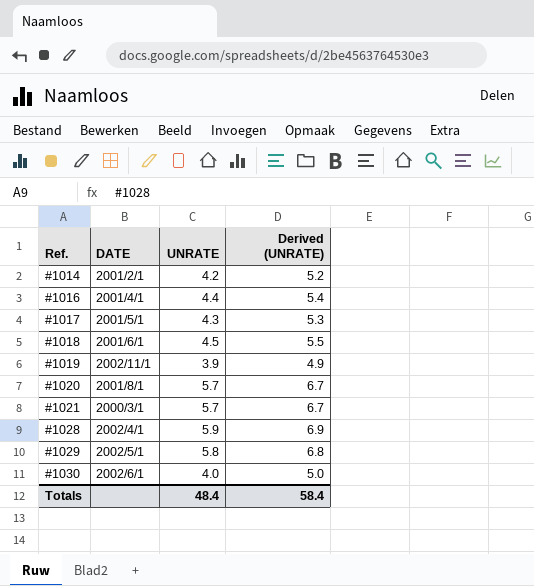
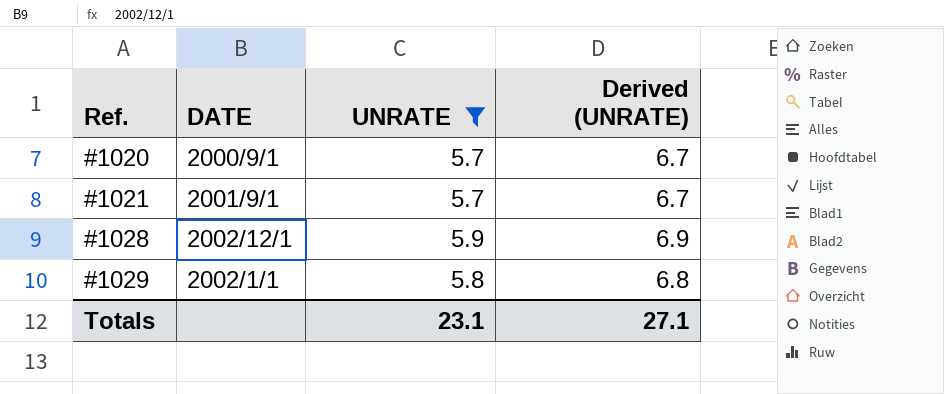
filter: none -> UNRATE >= 5.7
#1020 | DATE: 2001/8/1 -> 2000/9/1
#1021 | DATE: 2000/3/1 -> 2001/9/1
#1028 | DATE: 2002/4/1 -> 2002/12/1
#1029 | DATE: 2002/5/1 -> 2002/1/1
Totals | UNRATE: 48.4 -> 23.1
Totals | Derived (UNRATE): 58.4 -> 27.1

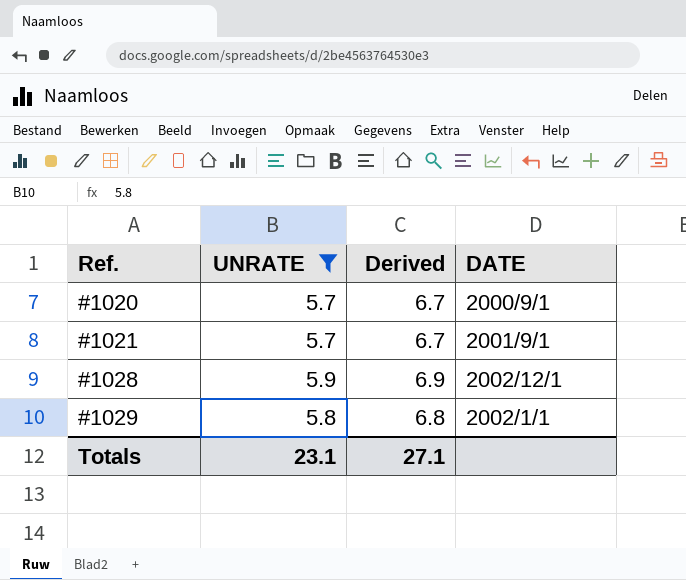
column name: Derived (UNRATE) -> Derived
column DATE | position: 2 -> 4

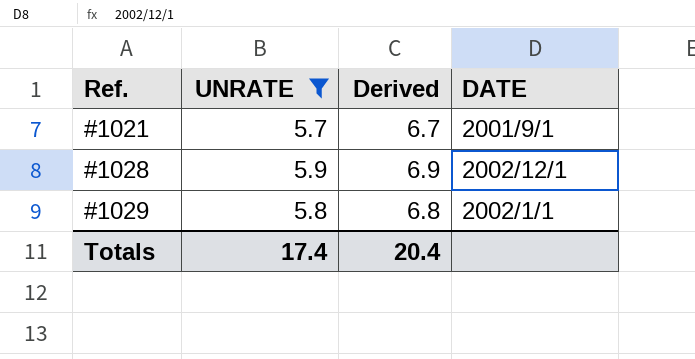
row #1020: 5.7 | 6.7 | 2000/9/1 -> none
Totals | UNRATE: 23.1 -> 17.4
Totals | Derived: 27.1 -> 20.4

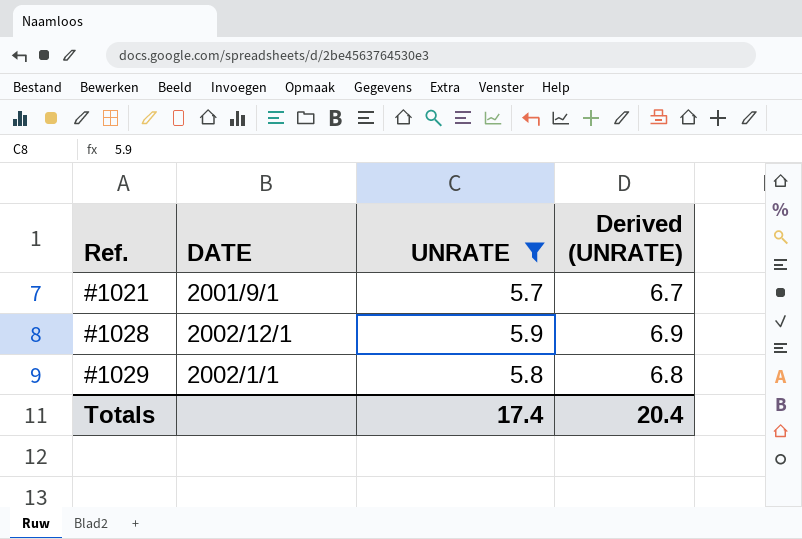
column DATE | position: 4 -> 2
column name: Derived -> Derived (UNRATE)

